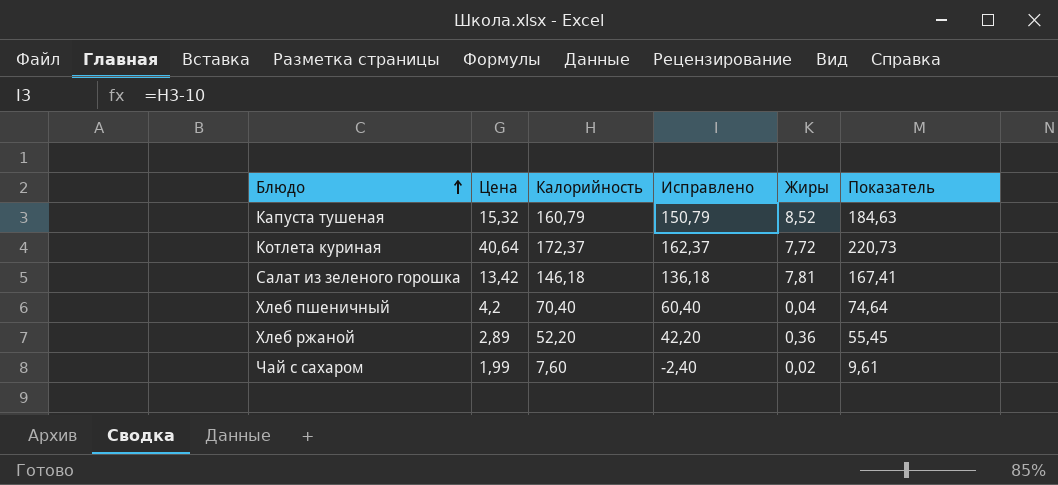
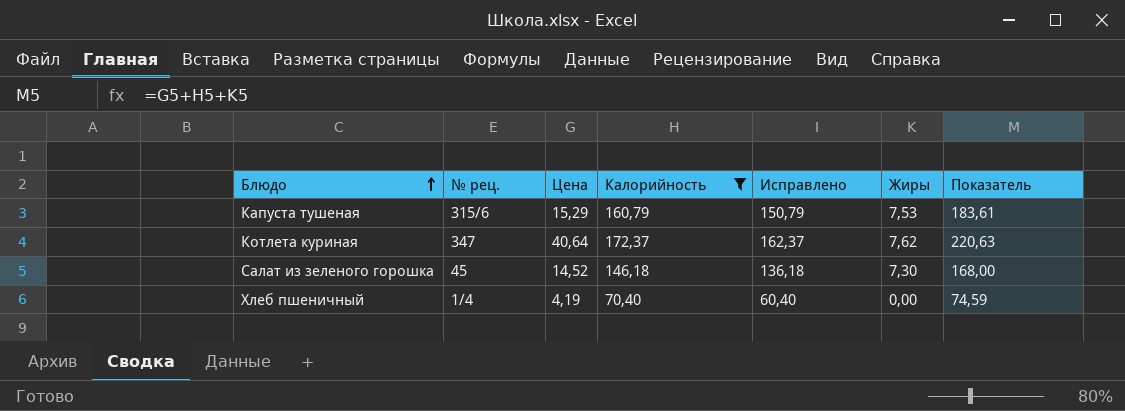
filter: none -> Калорийность >= 70,40
column № рец. | position: none -> 2
Капуста тушеная | Цена: 15,32 -> 15,29
Капуста тушеная | Жиры: 8,52 -> 7,53
Капуста тушеная | Показатель: 184,63 -> 183,61
Котлета куриная | Жиры: 7,72 -> 7,62
Котлета куриная | Показатель: 220,73 -> 220,63
Салат из зеленого горошка | Цена: 13,42 -> 14,52
Салат из зеленого горошка | Жиры: 7,81 -> 7,30
Салат из зеленого горошка | Показатель: 167,41 -> 168,00
Хлеб пшеничный | Цена: 4,2 -> 4,19
Хлеб пшеничный | Жиры: 0,04 -> 0,00
Хлеб пшеничный | Показатель: 74,64 -> 74,59

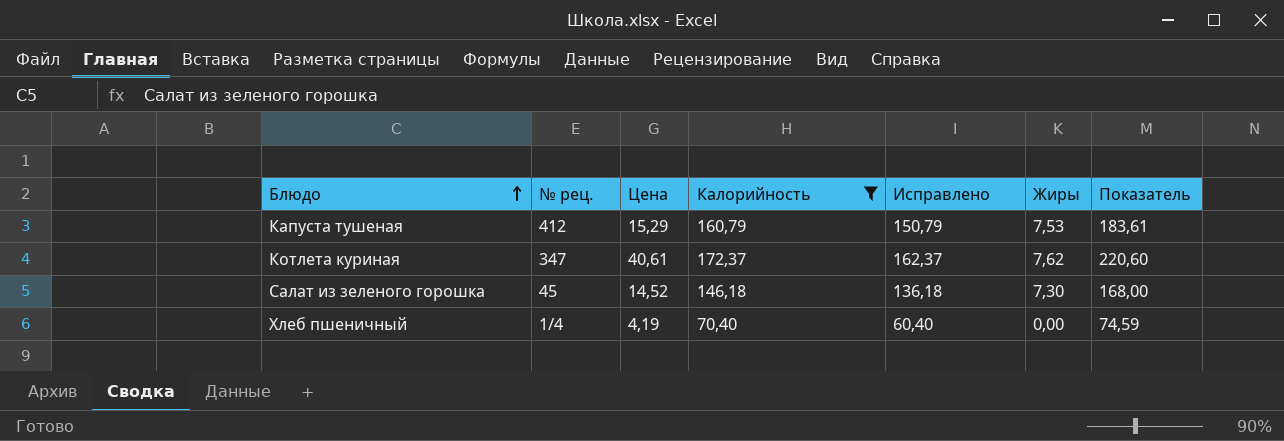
Капуста тушеная | № рец.: 315/6 -> 412
Котлета куриная | Цена: 40,64 -> 40,61
Котлета куриная | Показатель: 220,63 -> 220,60

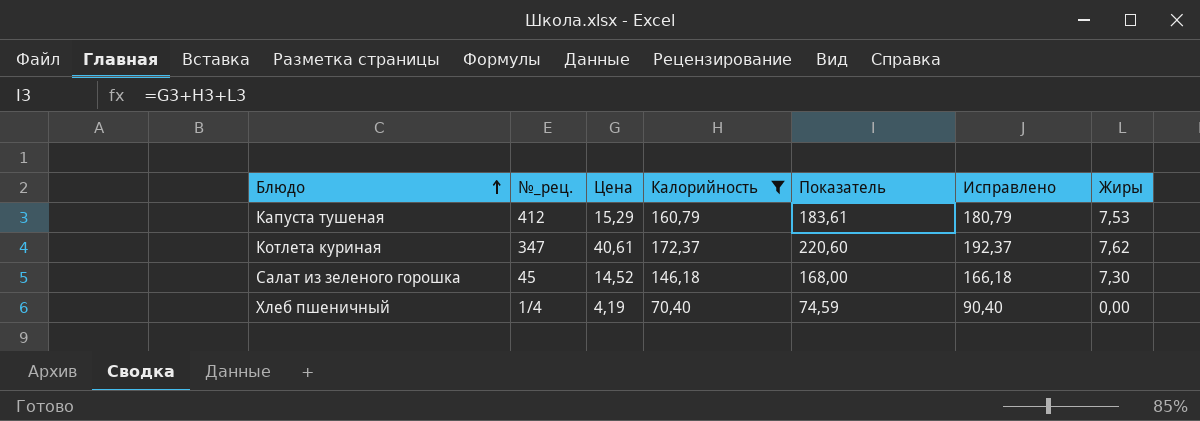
column name: № рец. -> №_рец.
column Показатель | position: 7 -> 5
column Исправлено | formula: [Калорийность] - 10 -> [Калорийность] + 20

